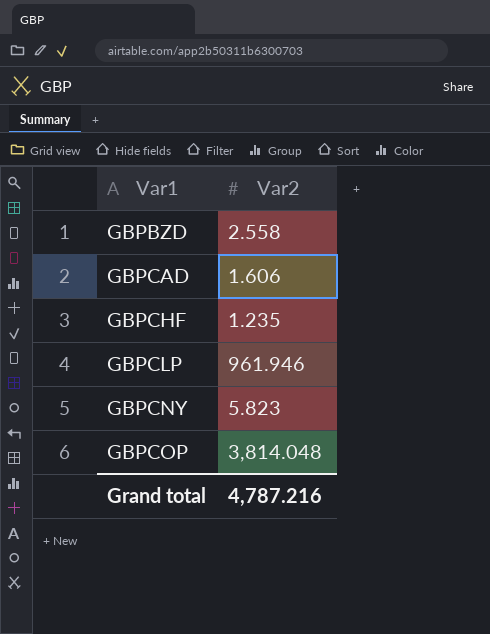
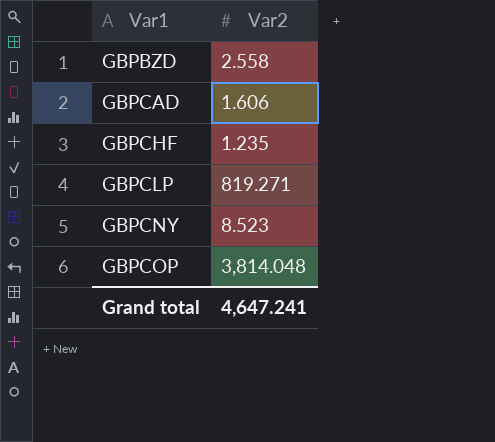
GBPCLP | Var2: 961.946 -> 819.271
GBPCNY | Var2: 5.823 -> 8.523
Grand total | Var2: 4,787.216 -> 4,647.241

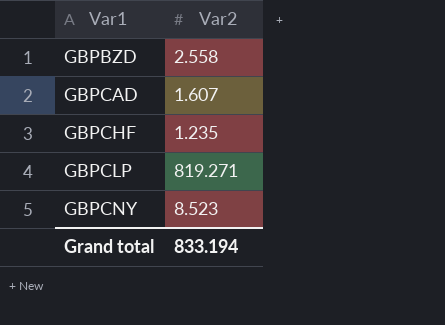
row GBPCOP: 3,814.048 -> none
GBPCAD | Var2: 1.606 -> 1.607
Grand total | Var2: 4,647.241 -> 833.194

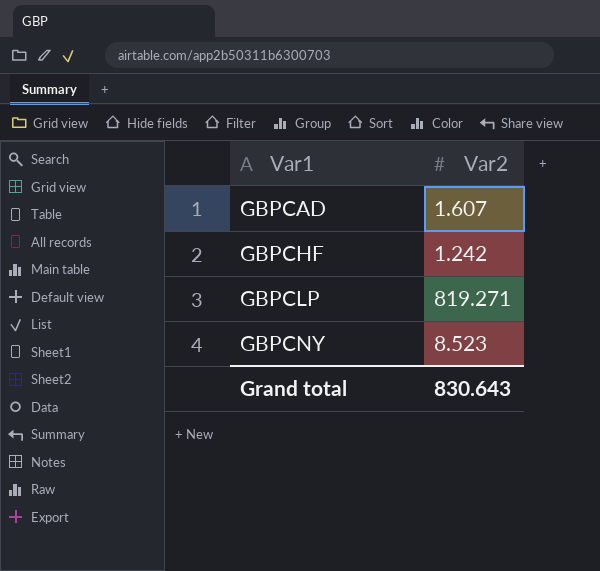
row GBPBZD: 2.558 -> none
GBPCHF | Var2: 1.235 -> 1.242
Grand total | Var2: 833.194 -> 830.643

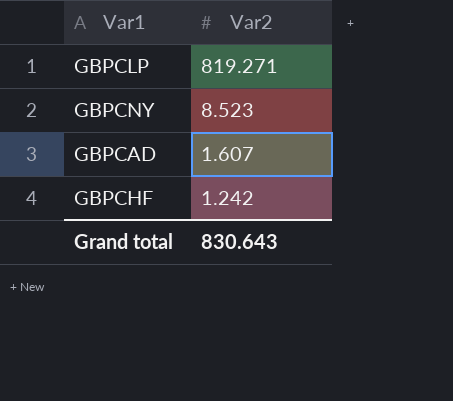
row order: Var1 ascending -> Var2 descending

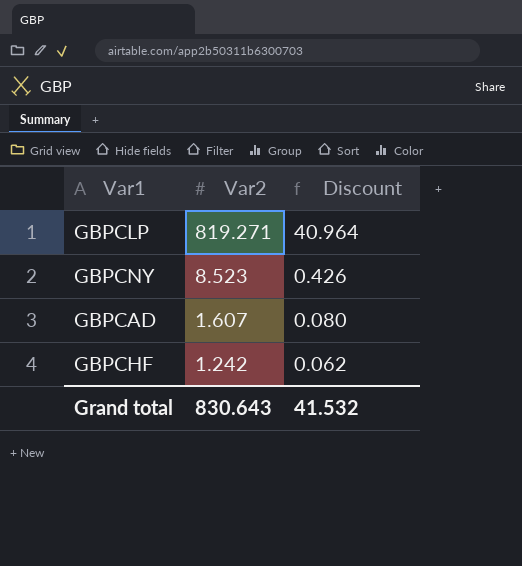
column Discount | formula: none -> [Var2] * 0.05

